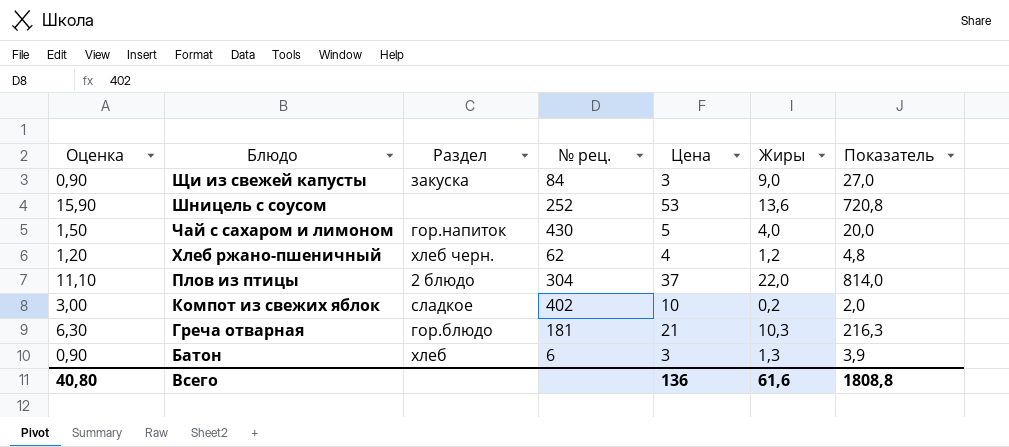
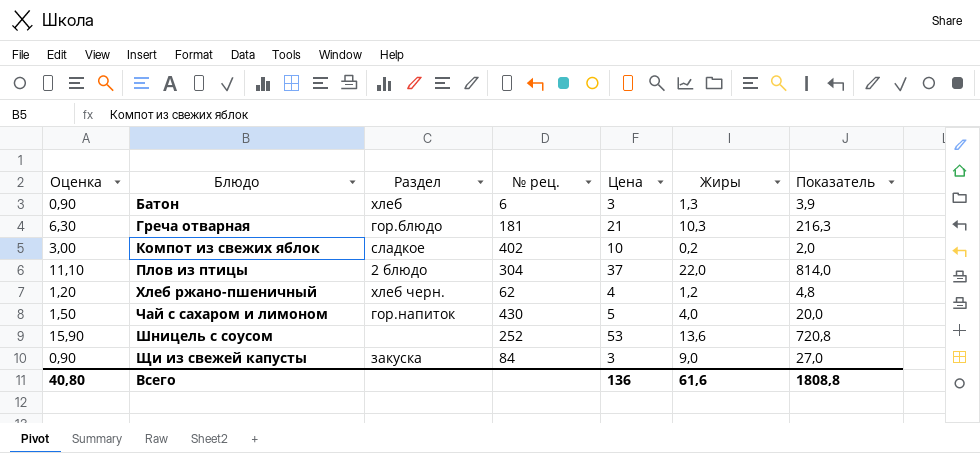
row order: Блюдо descending -> Блюдо ascending

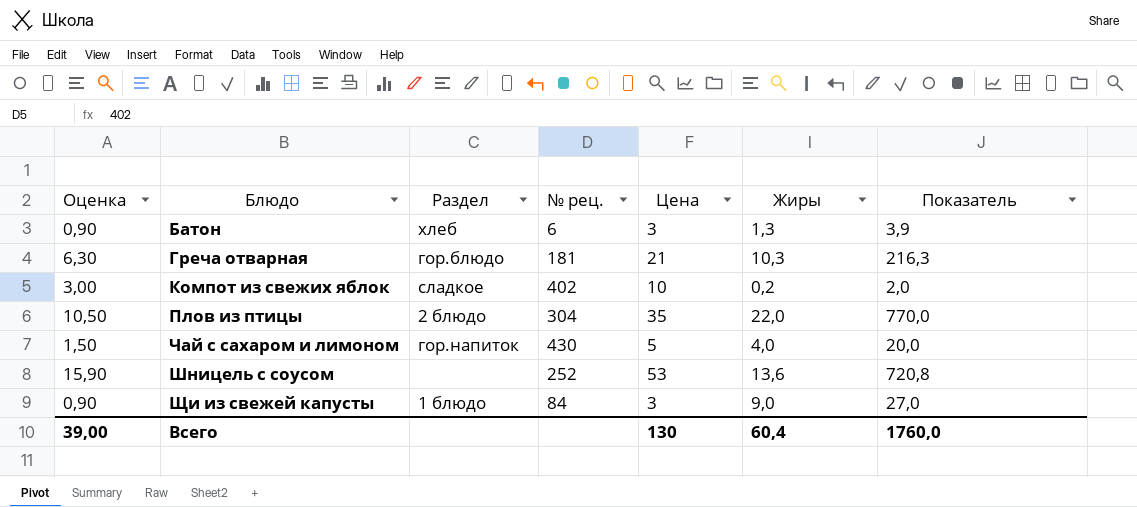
row Хлеб ржано-пшеничный: 1,20 | хлеб черн. | 62 | 4 | 1,2 | 4,8 -> none
Плов из птицы | Оценка: 11,10 -> 10,50
Плов из птицы | Цена: 37 -> 35
Плов из птицы | Показатель: 814,0 -> 770,0
Щи из свежей капусты | Раздел: закуска -> 1 блюдо
Всего | Оценка: 40,80 -> 39,00
Всего | Цена: 136 -> 130
Всего | Жиры: 61,6 -> 60,4
Всего | Показатель: 1808,8 -> 1760,0

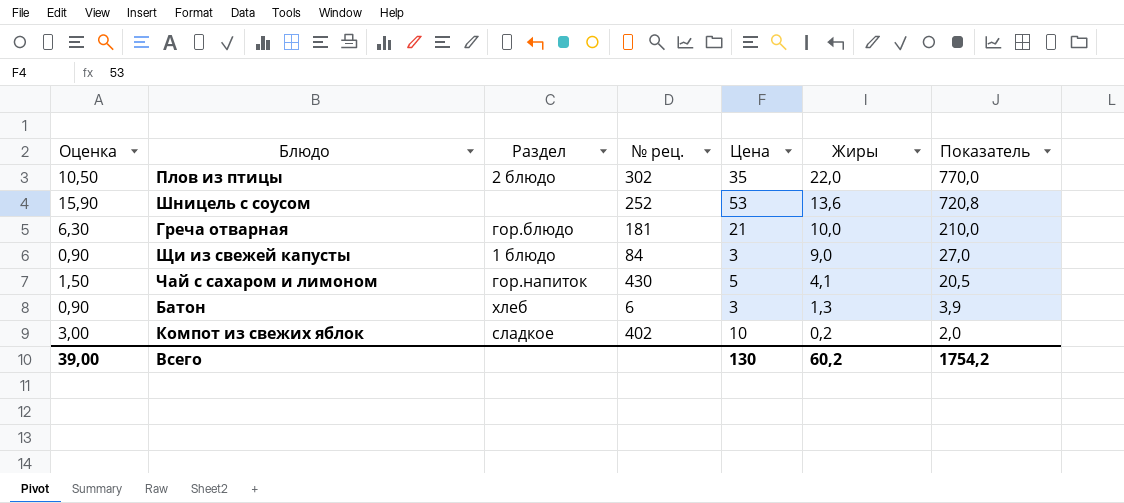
row order: Блюдо ascending -> Жиры descending
Плов из птицы | № рец.: 304 -> 302
Греча отварная | Жиры: 10,3 -> 10,0
Греча отварная | Показатель: 216,3 -> 210,0
Чай с сахаром и лимоном | Жиры: 4,0 -> 4,1
Чай с сахаром и лимоном | Показатель: 20,0 -> 20,5
Всего | Жиры: 60,4 -> 60,2
Всего | Показатель: 1760,0 -> 1754,2

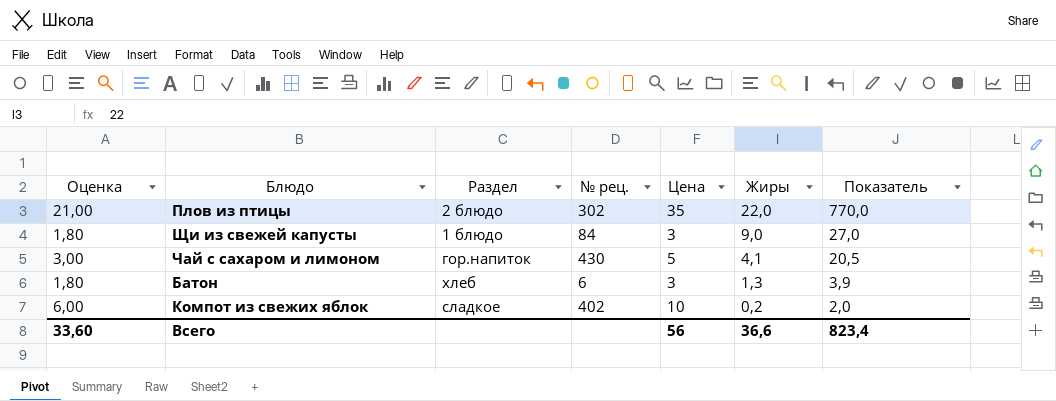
column Оценка | formula: [Цена] * 0,3 -> [Цена] * 0,6
row Шницель с соусом: 15,90 | none | 252 | 53 | 13,6 | 720,8 -> none
row Греча отварная: 6,30 | гор.блюдо | 181 | 21 | 10,0 | 210,0 -> none
Всего | Оценка: 39,00 -> 33,60
Всего | Цена: 130 -> 56
Всего | Жиры: 60,2 -> 36,6
Всего | Показатель: 1754,2 -> 823,4

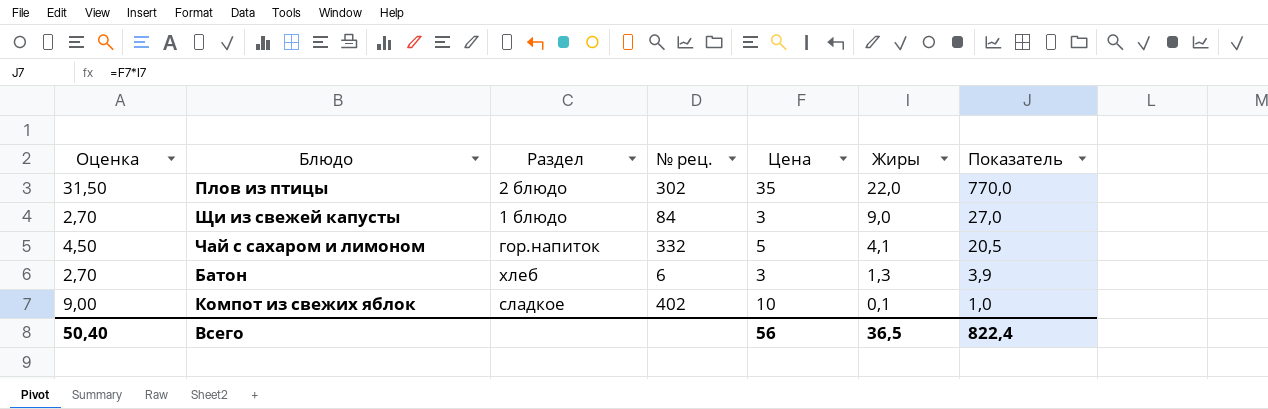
column Оценка | formula: [Цена] * 0,6 -> [Цена] * 0,9
Чай с сахаром и лимоном | № рец.: 430 -> 332
Компот из свежих яблок | Жиры: 0,2 -> 0,1
Компот из свежих яблок | Показатель: 2,0 -> 1,0
Всего | Оценка: 33,60 -> 50,40
Всего | Жиры: 36,6 -> 36,5
Всего | Показатель: 823,4 -> 822,4

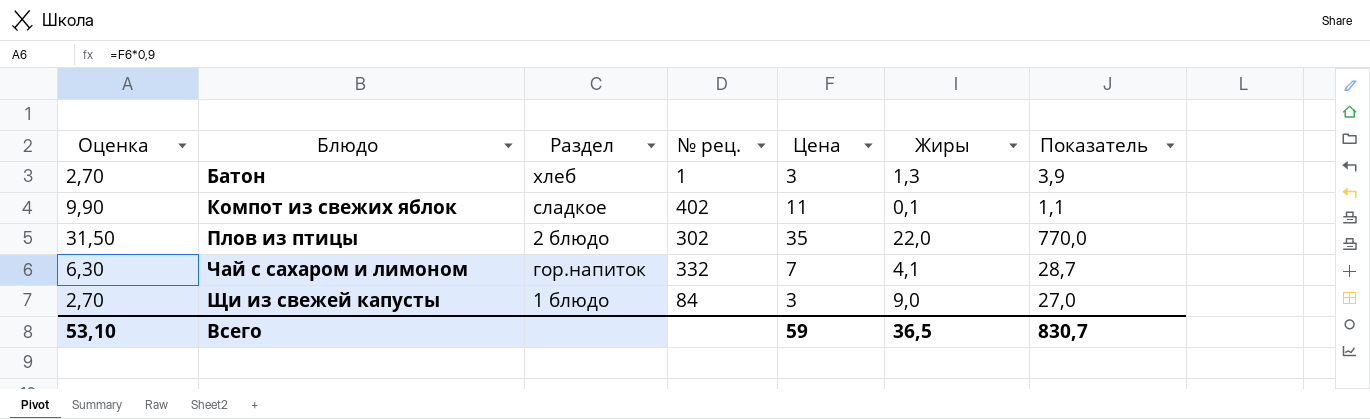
row order: Жиры descending -> Блюдо ascending
Батон | № рец.: 6 -> 1
Компот из свежих яблок | Оценка: 9,00 -> 9,90
Компот из свежих яблок | Цена: 10 -> 11
Компот из свежих яблок | Показатель: 1,0 -> 1,1
Чай с сахаром и лимоном | Оценка: 4,50 -> 6,30
Чай с сахаром и лимоном | Цена: 5 -> 7
Чай с сахаром и лимоном | Показатель: 20,5 -> 28,7
Всего | Оценка: 50,40 -> 53,10
Всего | Цена: 56 -> 59
Всего | Показатель: 822,4 -> 830,7

